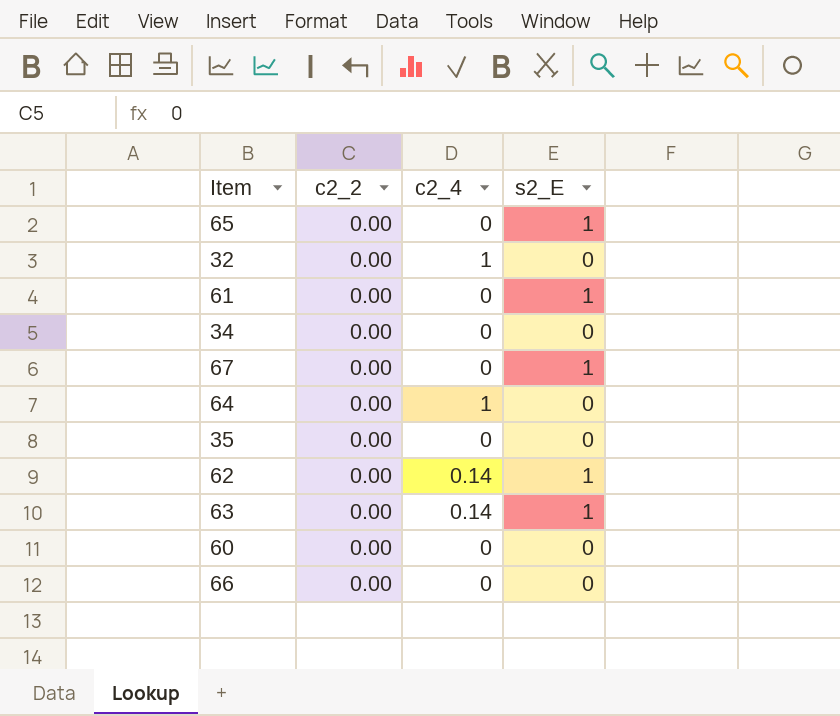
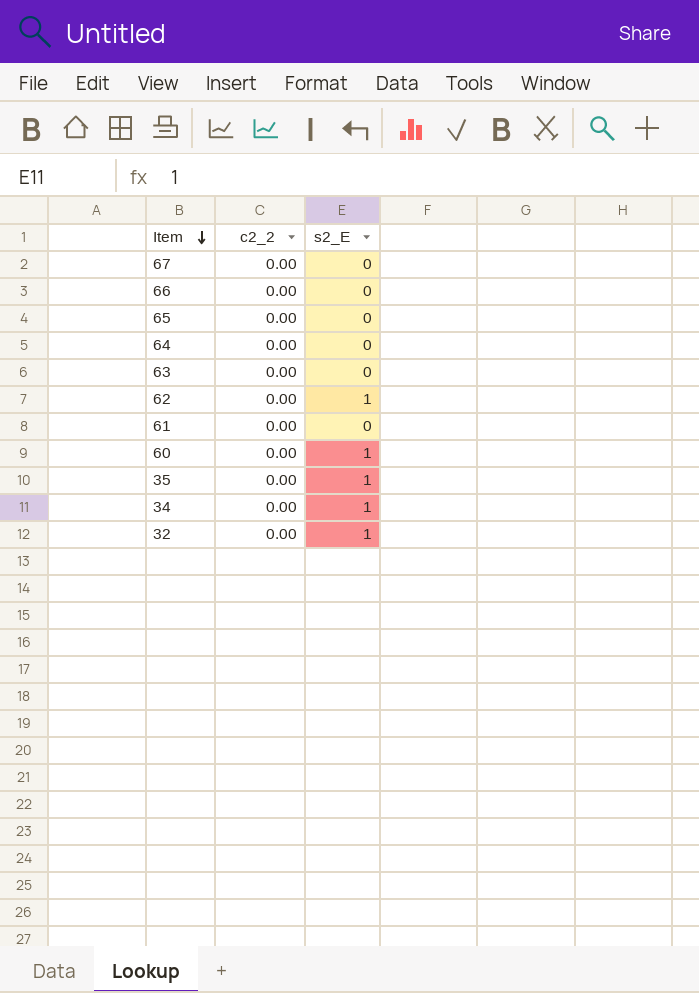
row order: none -> Item descending
column c2_4 | position: 3 -> none
67 | s2_E: 1 -> 0
65 | s2_E: 1 -> 0
63 | s2_E: 1 -> 0
61 | s2_E: 1 -> 0
60 | s2_E: 0 -> 1
35 | s2_E: 0 -> 1
34 | s2_E: 0 -> 1
32 | s2_E: 0 -> 1

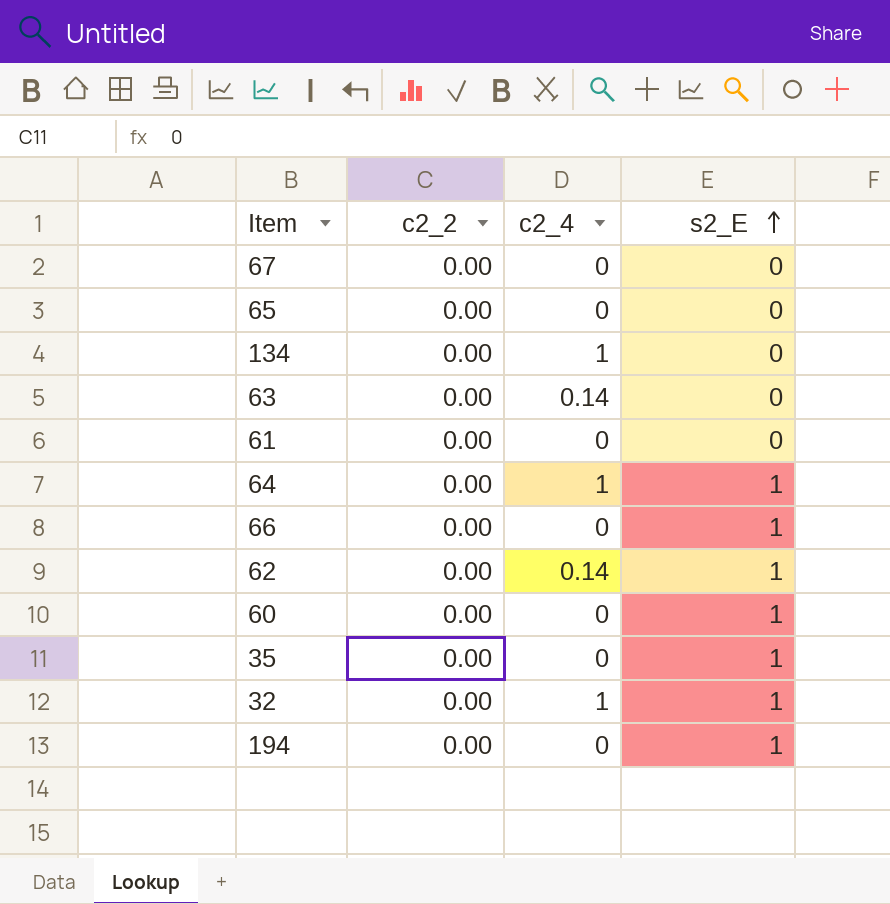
row order: Item descending -> s2_E ascending
column c2_4 | position: none -> 3
row 34: 0.00 | 1 -> none
row 134: none -> 0.00 | 1 | 0
64 | s2_E: 0 -> 1
66 | s2_E: 0 -> 1
row 194: none -> 0.00 | 0 | 1

